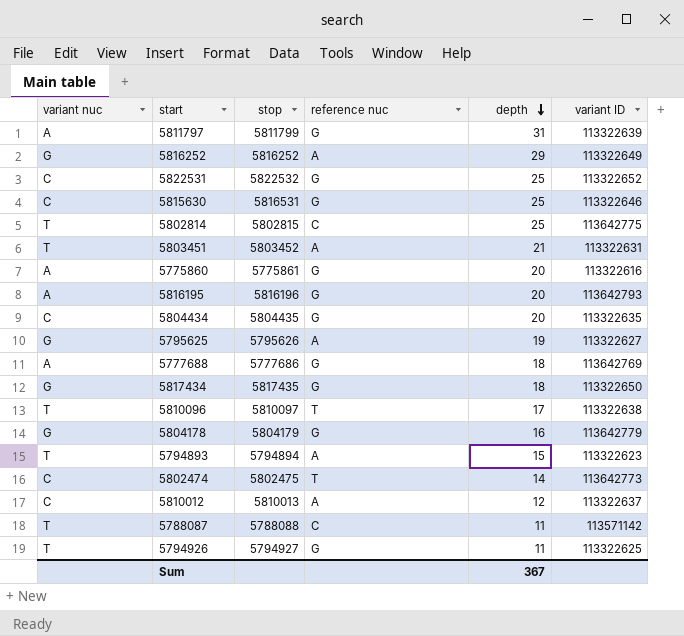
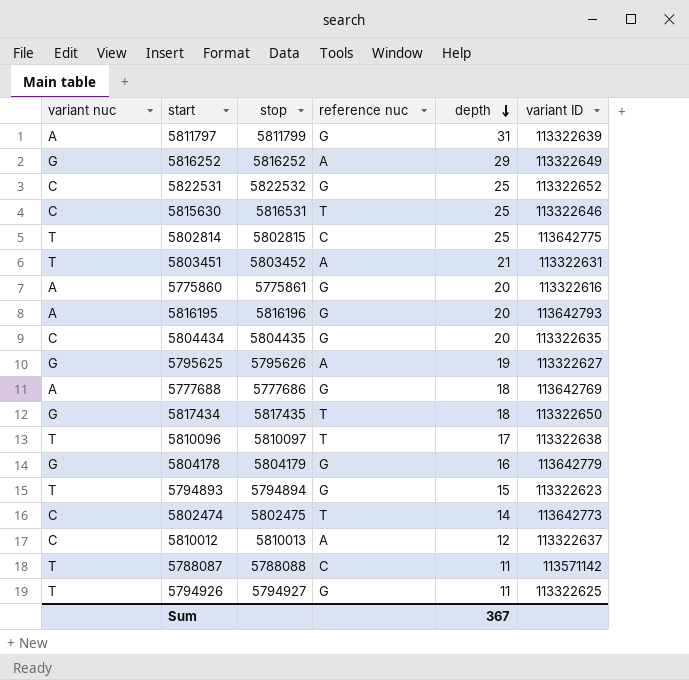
5815630 | reference nuc: G -> T
5817434 | reference nuc: G -> T
5794893 | reference nuc: A -> G

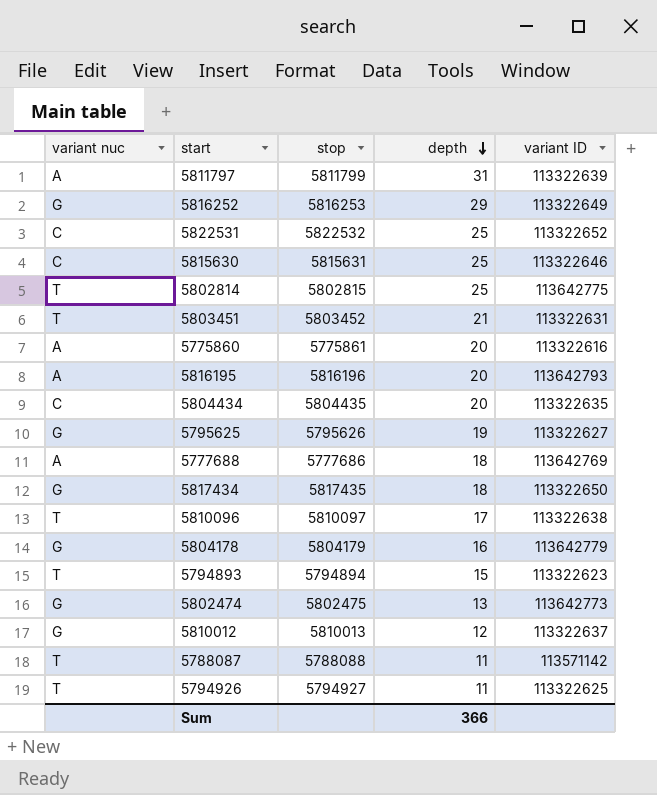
column reference nuc | position: 4 -> none
5816252 | stop: 5816252 -> 5816253
5815630 | stop: 5816531 -> 5815631
5802474 | variant nuc: C -> G
5802474 | depth: 14 -> 13
5810012 | variant nuc: C -> G
Sum | depth: 367 -> 366

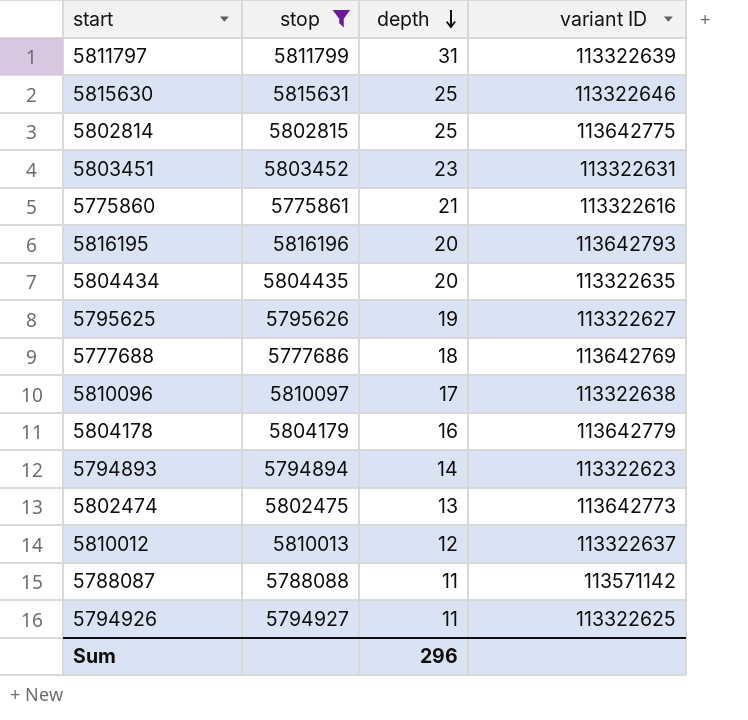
filter: none -> stop <= 5816196
column variant nuc | position: 1 -> none
5803451 | depth: 21 -> 23
5775860 | depth: 20 -> 21
5794893 | depth: 15 -> 14
Sum | depth: 366 -> 296

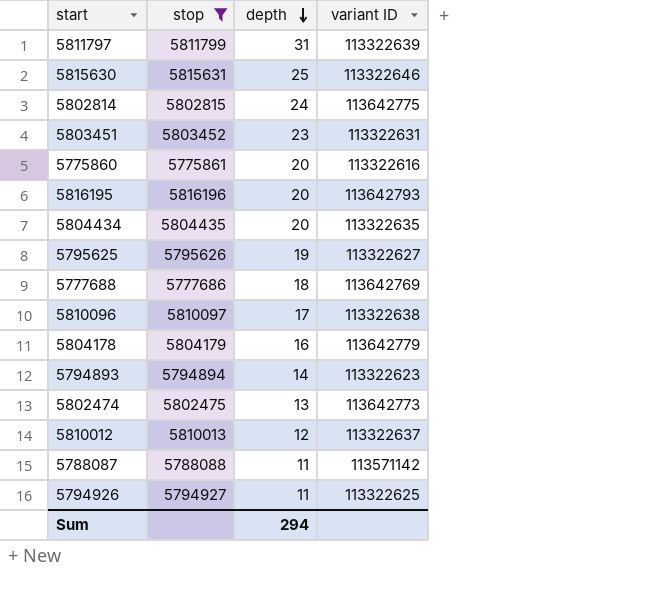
5802814 | depth: 25 -> 24
5775860 | depth: 21 -> 20
Sum | depth: 296 -> 294

